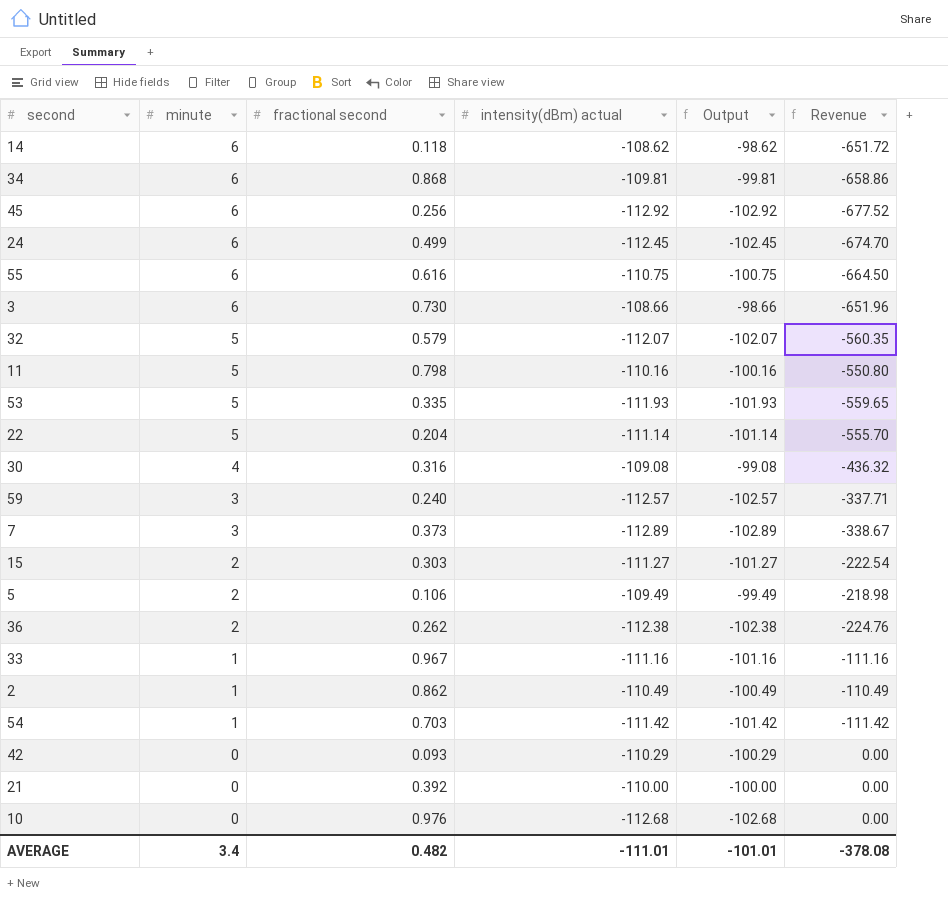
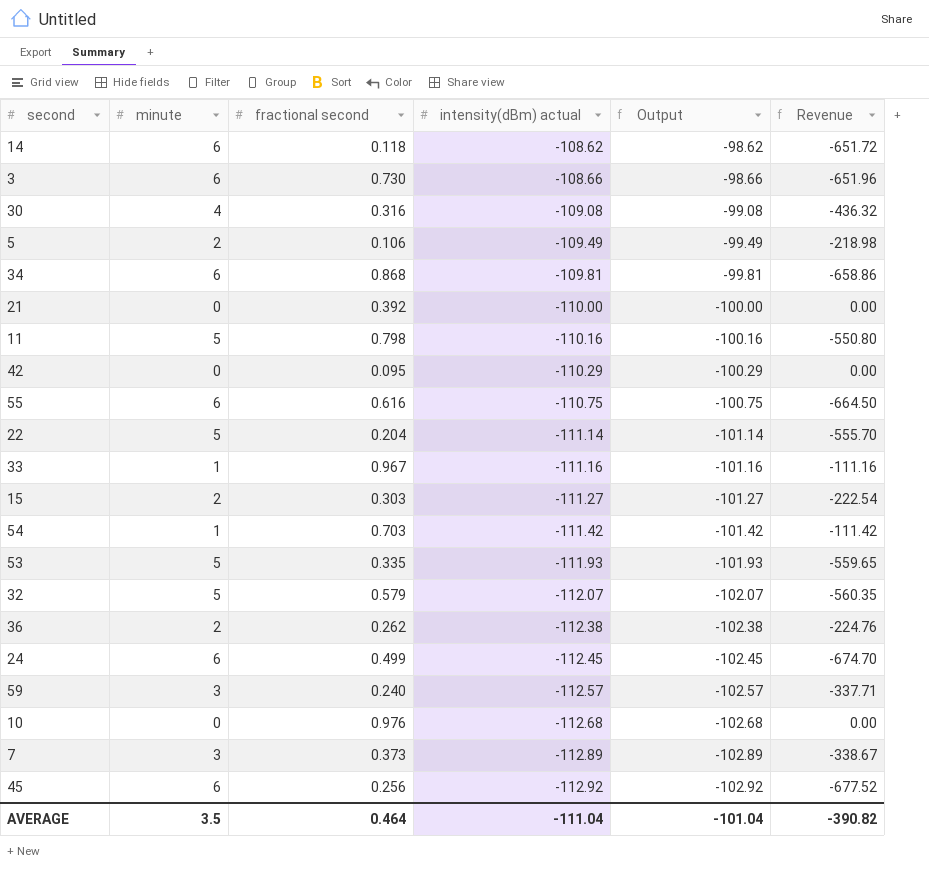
row order: minute descending -> intensity(dBm) actual descending
row 2: 1 | 0.862 | -110.49 | -100.49 | -110.49 -> none
42 | fractional second: 0.093 -> 0.095
AVERAGE | minute: 3.4 -> 3.5
AVERAGE | fractional second: 0.482 -> 0.464
AVERAGE | intensity(dBm) actual: -111.01 -> -111.04
AVERAGE | Output: -101.01 -> -101.04
AVERAGE | Revenue: -378.08 -> -390.82

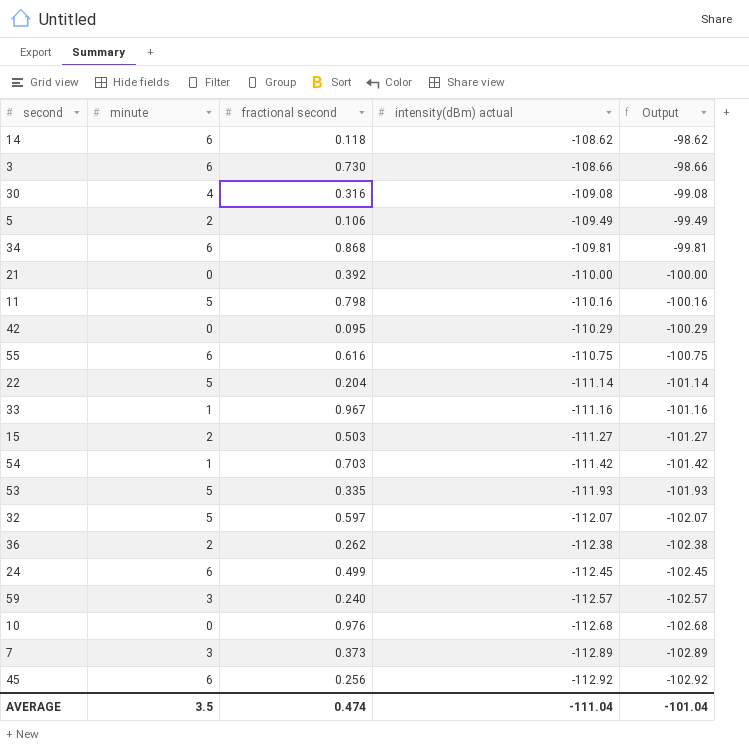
column Revenue | formula: [minute] * [intensity(dBm) actual] -> none
15 | fractional second: 0.303 -> 0.503
32 | fractional second: 0.579 -> 0.597
AVERAGE | fractional second: 0.464 -> 0.474

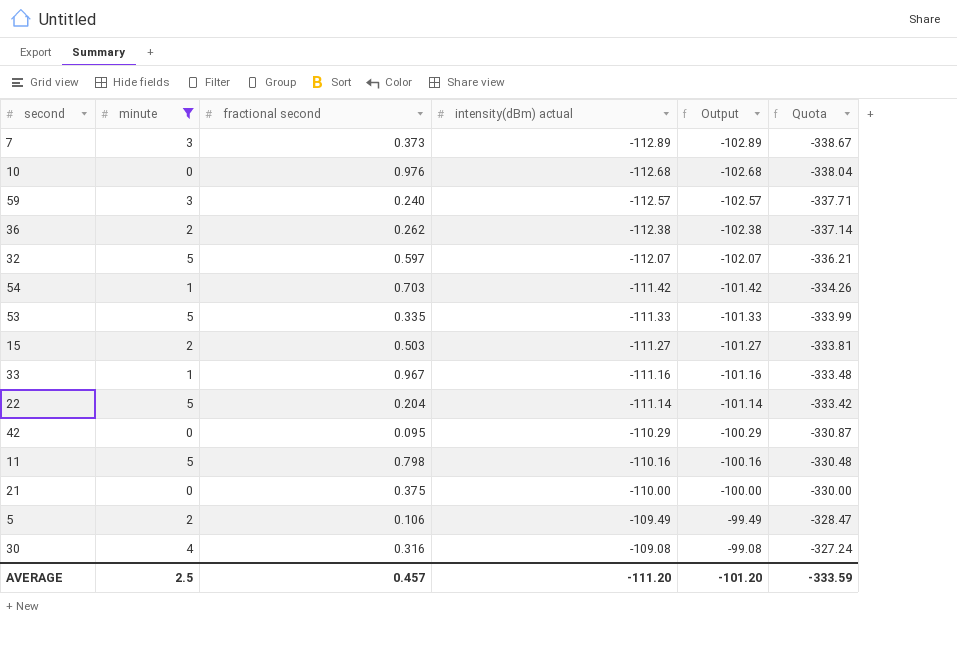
filter: none -> minute != 6
row order: intensity(dBm) actual descending -> intensity(dBm) actual ascending
column Quota | formula: none -> [intensity(dBm) actual] * 3
53 | intensity(dBm) actual: -111.93 -> -111.33
53 | Output: -101.93 -> -101.33
21 | fractional second: 0.392 -> 0.375
AVERAGE | minute: 3.5 -> 2.5
AVERAGE | fractional second: 0.474 -> 0.457
AVERAGE | intensity(dBm) actual: -111.04 -> -111.20
AVERAGE | Output: -101.04 -> -101.20

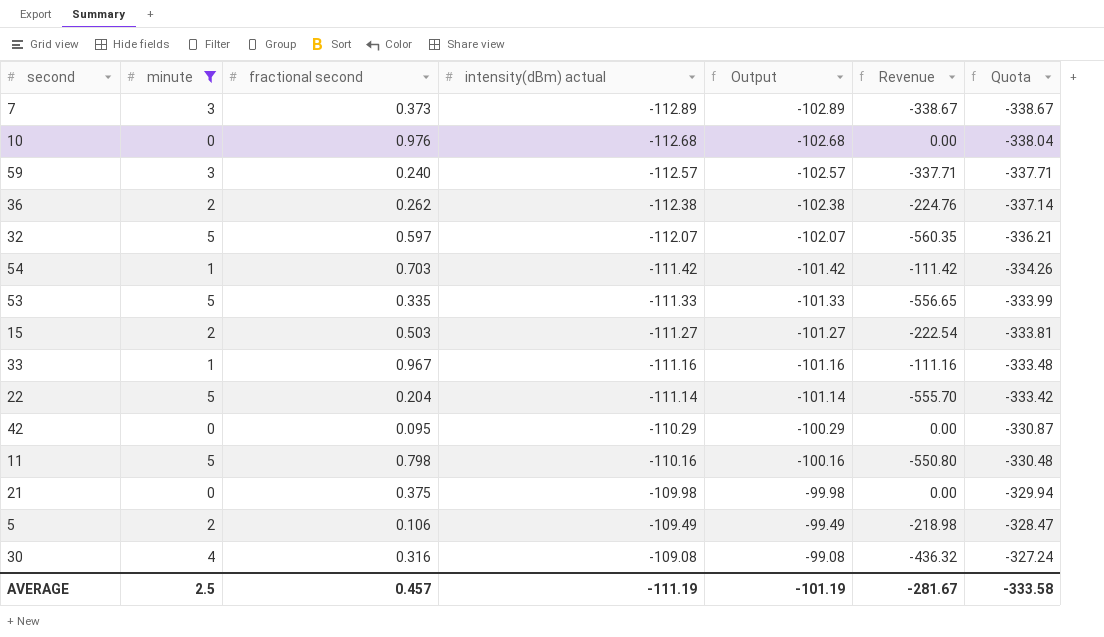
column Revenue | formula: none -> [minute] * [intensity(dBm) actual]
21 | intensity(dBm) actual: -110.00 -> -109.98
21 | Output: -100.00 -> -99.98
21 | Quota: -330.00 -> -329.94
AVERAGE | intensity(dBm) actual: -111.20 -> -111.19
AVERAGE | Output: -101.20 -> -101.19
AVERAGE | Quota: -333.59 -> -333.58

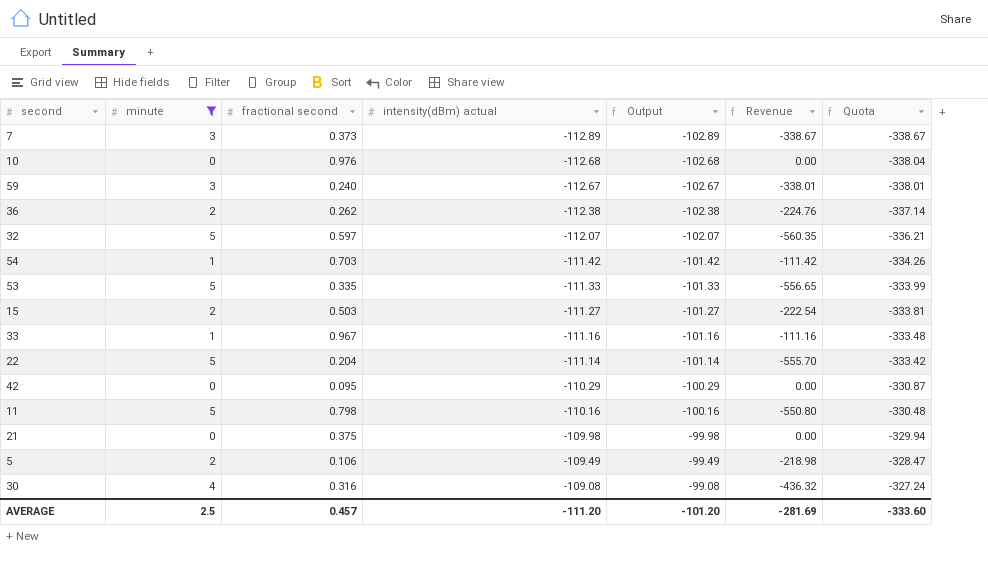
59 | intensity(dBm) actual: -112.57 -> -112.67
59 | Output: -102.57 -> -102.67
59 | Revenue: -337.71 -> -338.01
59 | Quota: -337.71 -> -338.01
AVERAGE | intensity(dBm) actual: -111.19 -> -111.20
AVERAGE | Output: -101.19 -> -101.20
AVERAGE | Revenue: -281.67 -> -281.69
AVERAGE | Quota: -333.58 -> -333.60

